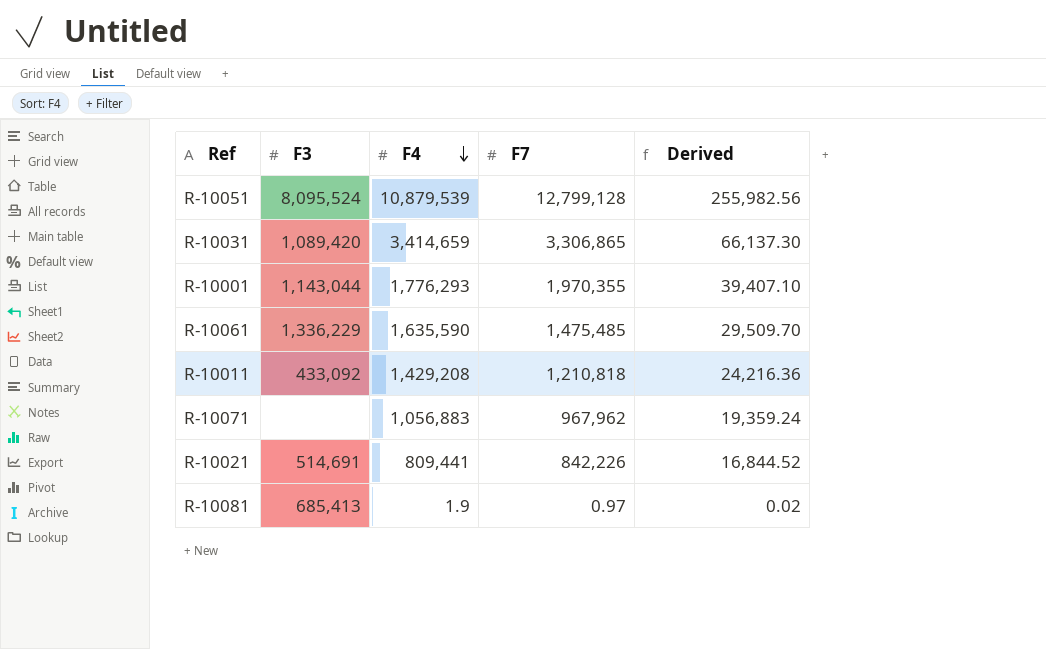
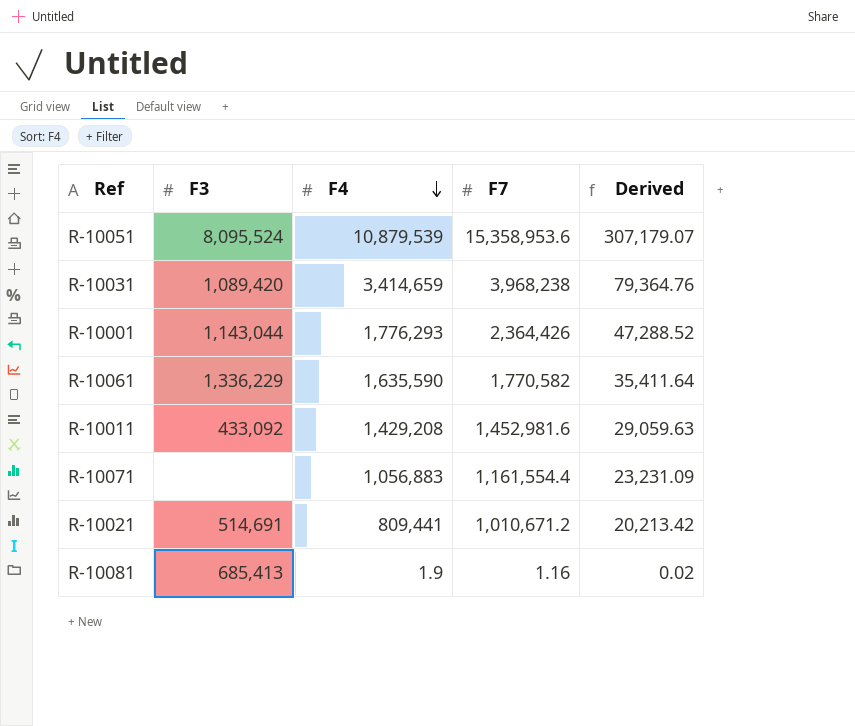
R-10051 | F7: 12,799,128 -> 15,358,953.6
R-10051 | Derived: 255,982.56 -> 307,179.07
R-10031 | F7: 3,306,865 -> 3,968,238
R-10031 | Derived: 66,137.30 -> 79,364.76
R-10001 | F7: 1,970,355 -> 2,364,426
R-10001 | Derived: 39,407.10 -> 47,288.52
R-10061 | F7: 1,475,485 -> 1,770,582
R-10061 | Derived: 29,509.70 -> 35,411.64
R-10011 | F7: 1,210,818 -> 1,452,981.6
R-10011 | Derived: 24,216.36 -> 29,059.63
R-10071 | F7: 967,962 -> 1,161,554.4
R-10071 | Derived: 19,359.24 -> 23,231.09
R-10021 | F7: 842,226 -> 1,010,671.2
R-10021 | Derived: 16,844.52 -> 20,213.42
R-10081 | F7: 0.97 -> 1.16

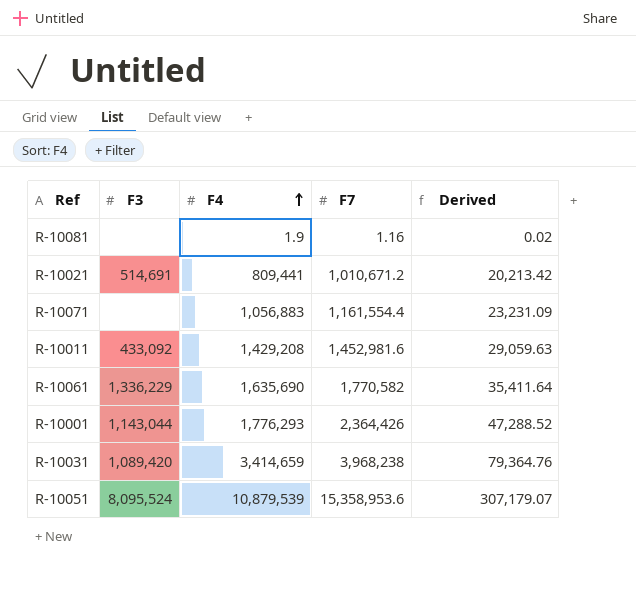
row order: F4 descending -> F4 ascending
R-10081 | F3: 685,413 -> none
R-10061 | F4: 1,635,590 -> 1,635,690

